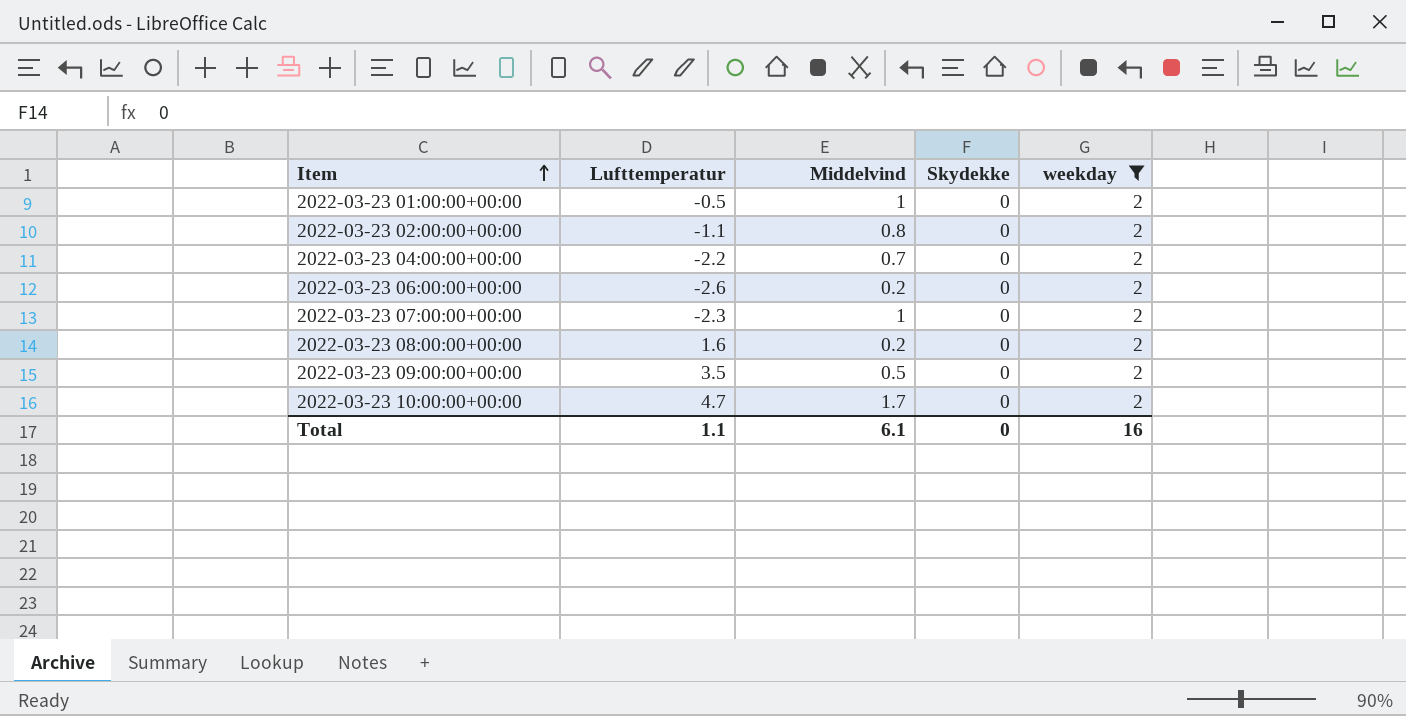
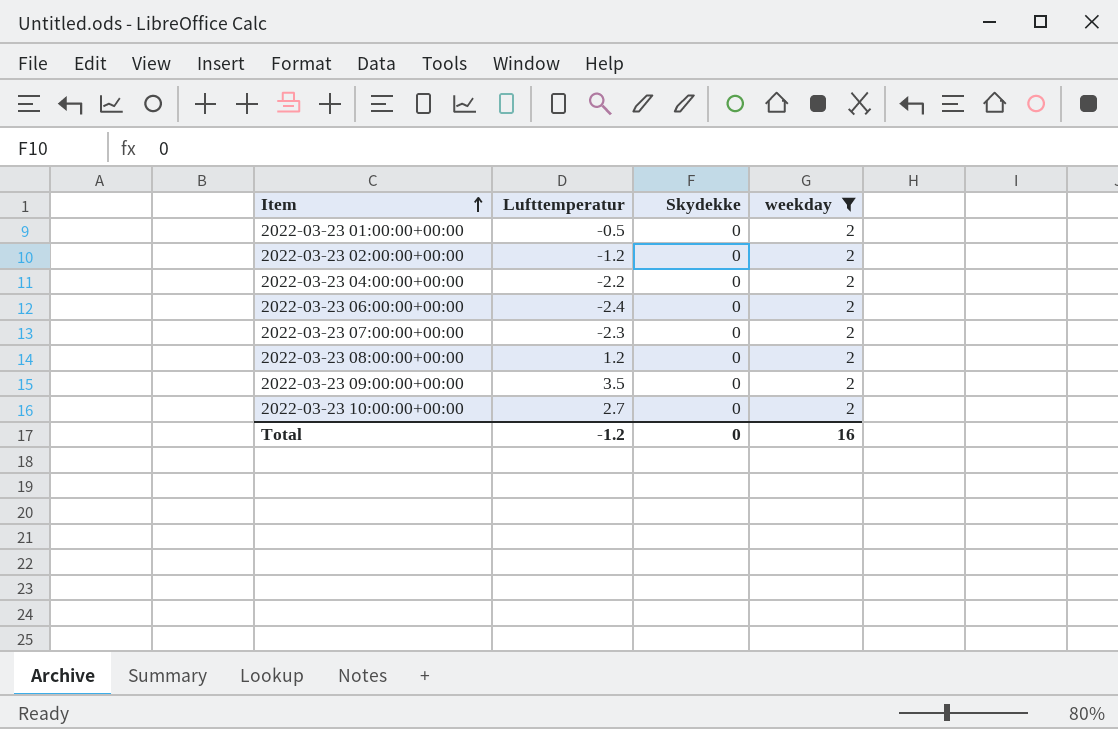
column Middelvind | position: 3 -> none
2022-03-23 02:00:00+00:00 | Lufttemperatur: -1.1 -> -1.2
2022-03-23 06:00:00+00:00 | Lufttemperatur: -2.6 -> -2.4
2022-03-23 08:00:00+00:00 | Lufttemperatur: 1.6 -> 1.2
2022-03-23 10:00:00+00:00 | Lufttemperatur: 4.7 -> 2.7
Total | Lufttemperatur: 1.1 -> -1.2

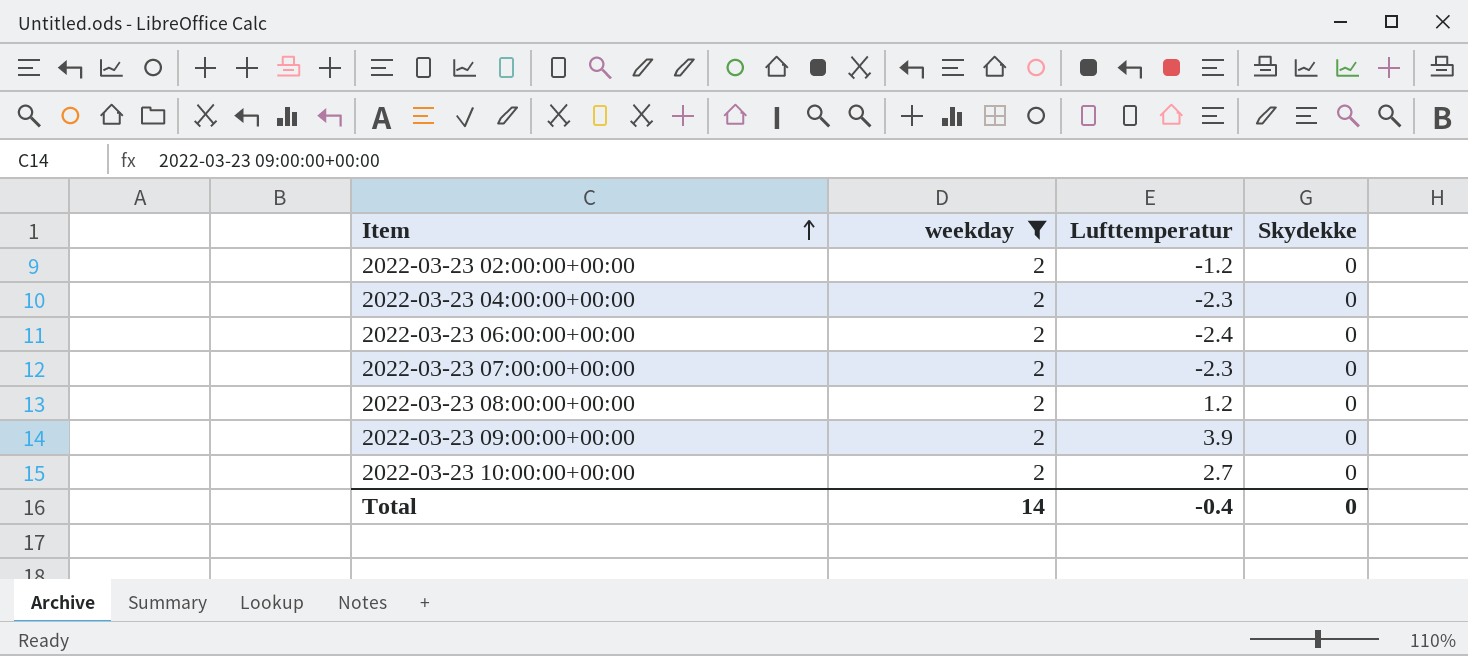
column weekday | position: 4 -> 2
row 2022-03-23 01:00:00+00:00: -0.5 | 0 | 2 -> none
2022-03-23 04:00:00+00:00 | Lufttemperatur: -2.2 -> -2.3
2022-03-23 09:00:00+00:00 | Lufttemperatur: 3.5 -> 3.9
Total | weekday: 16 -> 14
Total | Lufttemperatur: -1.2 -> -0.4

